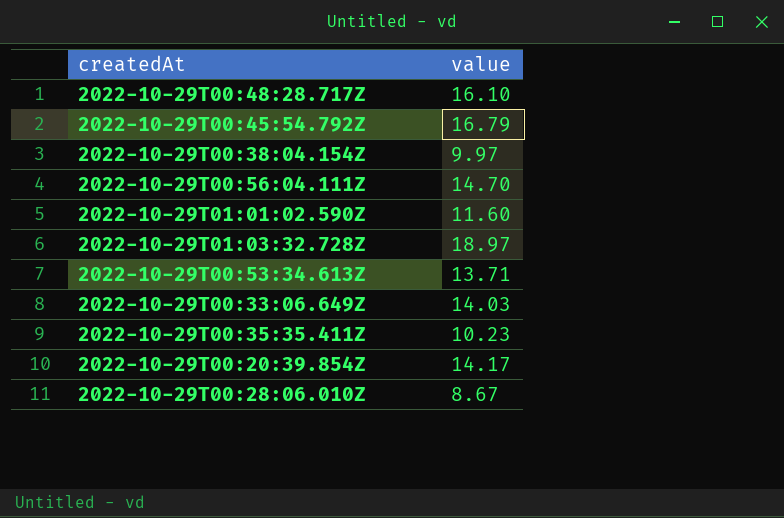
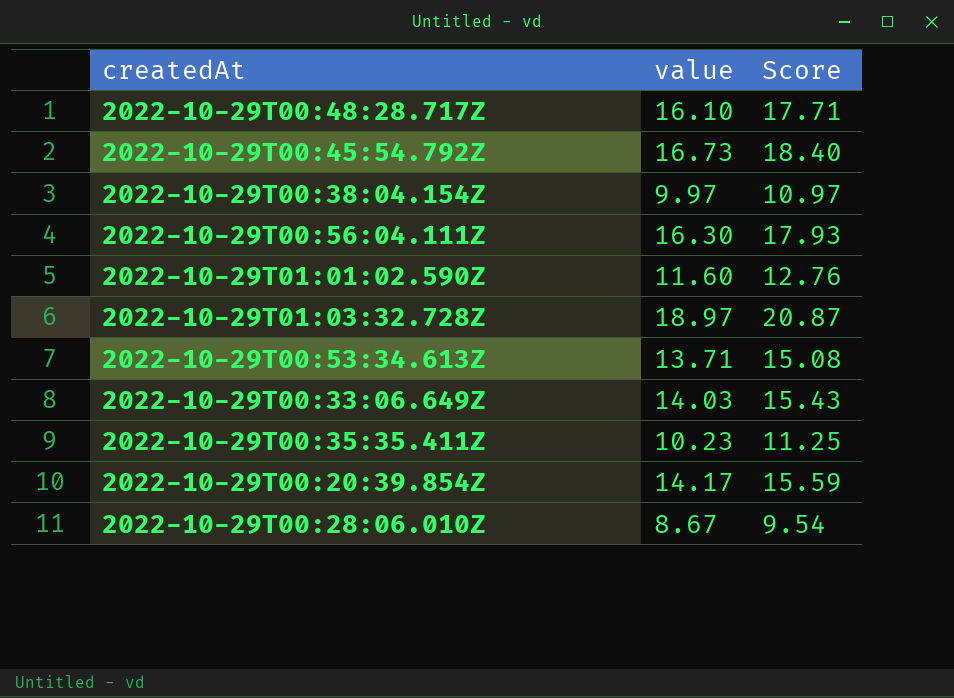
column Score | formula: none -> [value] * 1.1
2022-10-29T00:45:54.792Z | value: 16.79 -> 16.73
2022-10-29T00:56:04.111Z | value: 14.70 -> 16.30

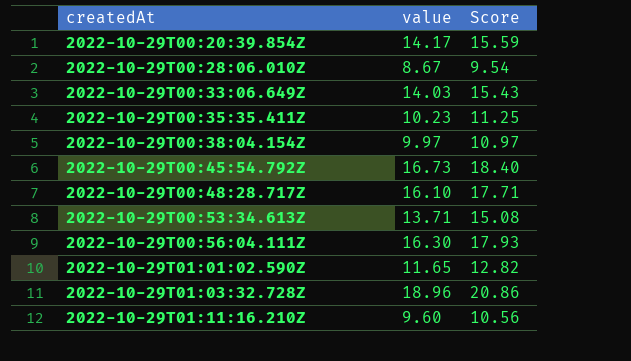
row order: none -> createdAt ascending
2022-10-29T01:01:02.590Z | value: 11.60 -> 11.65
2022-10-29T01:01:02.590Z | Score: 12.76 -> 12.82
2022-10-29T01:03:32.728Z | value: 18.97 -> 18.96
2022-10-29T01:03:32.728Z | Score: 20.87 -> 20.86
row 2022-10-29T01:11:16.210Z: none -> 9.60 | 10.56

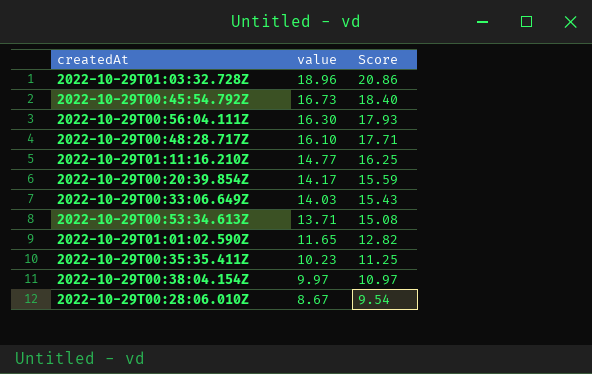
row order: createdAt ascending -> value descending
2022-10-29T01:11:16.210Z | value: 9.60 -> 14.77
2022-10-29T01:11:16.210Z | Score: 10.56 -> 16.25

